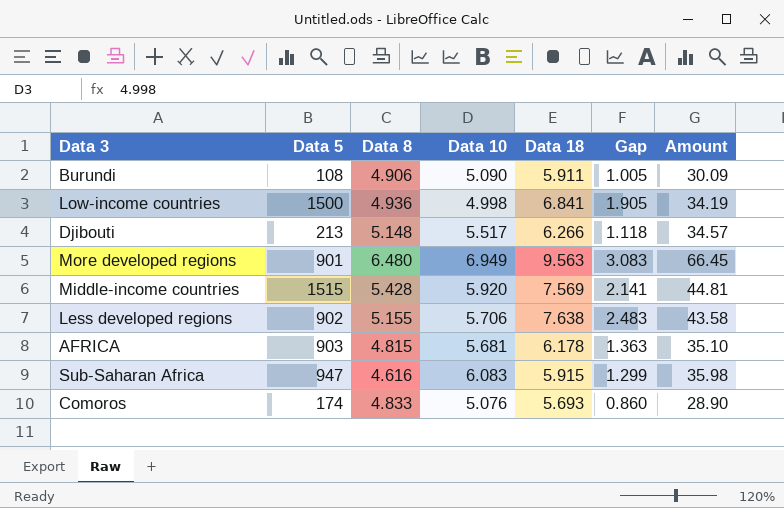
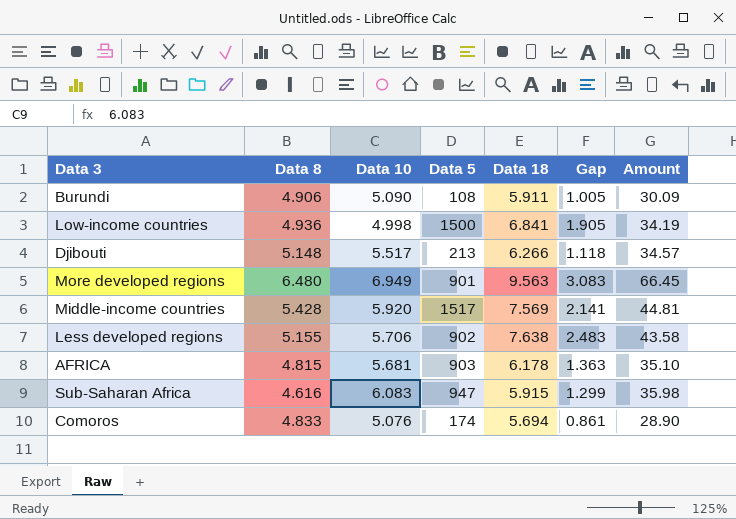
column Data 5 | position: 2 -> 4
Middle-income countries | Data 5: 1515 -> 1517
Comoros | Data 18: 5.693 -> 5.694
Comoros | Gap: 0.860 -> 0.861

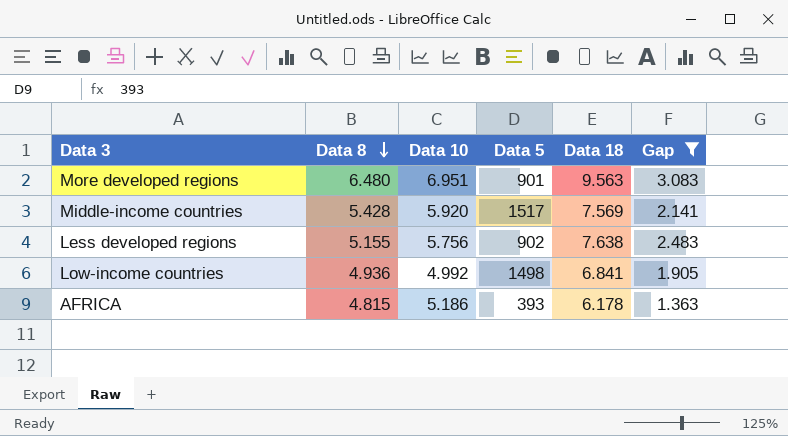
filter: none -> Gap >= 1.363
row order: none -> Data 8 descending
column Amount | formula: [Data 10] * [Data 18] -> none
More developed regions | Data 10: 6.949 -> 6.951
Less developed regions | Data 10: 5.706 -> 5.756
Low-income countries | Data 10: 4.998 -> 4.992
Low-income countries | Data 5: 1500 -> 1498
AFRICA | Data 10: 5.681 -> 5.186
AFRICA | Data 5: 903 -> 393

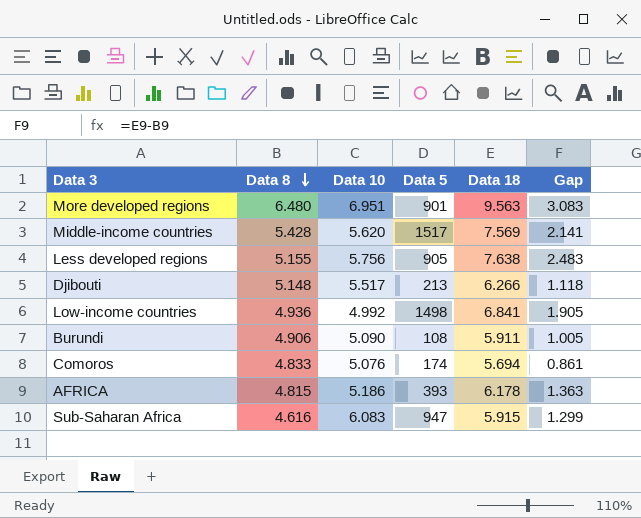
filter: Gap >= 1.363 -> none
Middle-income countries | Data 10: 5.920 -> 5.620
Less developed regions | Data 5: 902 -> 905

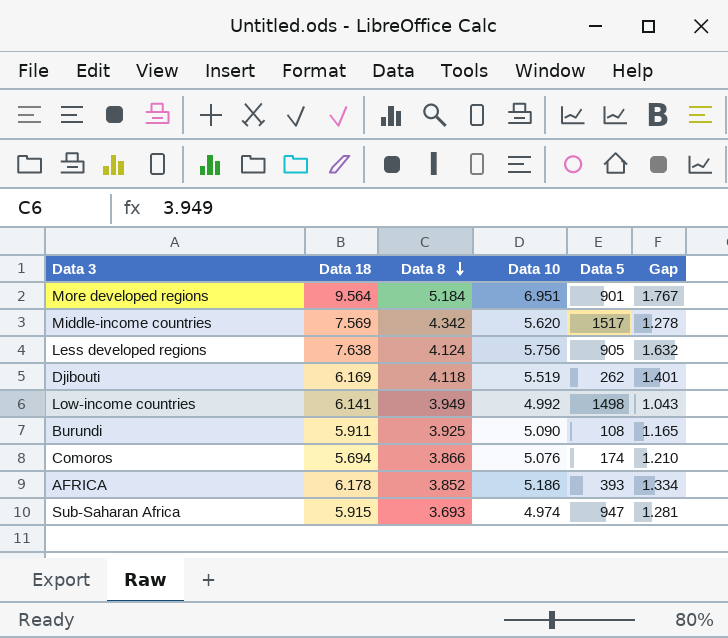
column Data 18 | position: 5 -> 2
column Gap | formula: [Data 18] - [Data 8] -> [Data 10] - [Data 8]
More developed regions | Data 18: 9.563 -> 9.564
More developed regions | Data 8: 6.480 -> 5.184
Middle-income countries | Data 8: 5.428 -> 4.342
Less developed regions | Data 8: 5.155 -> 4.124
Djibouti | Data 18: 6.266 -> 6.169
Djibouti | Data 8: 5.148 -> 4.118
Djibouti | Data 10: 5.517 -> 5.519
Djibouti | Data 5: 213 -> 262
Low-income countries | Data 18: 6.841 -> 6.141
Low-income countries | Data 8: 4.936 -> 3.949
Burundi | Data 8: 4.906 -> 3.925
Comoros | Data 8: 4.833 -> 3.866
AFRICA | Data 8: 4.815 -> 3.852
Sub-Saharan Africa | Data 8: 4.616 -> 3.693
Sub-Saharan Africa | Data 10: 6.083 -> 4.974

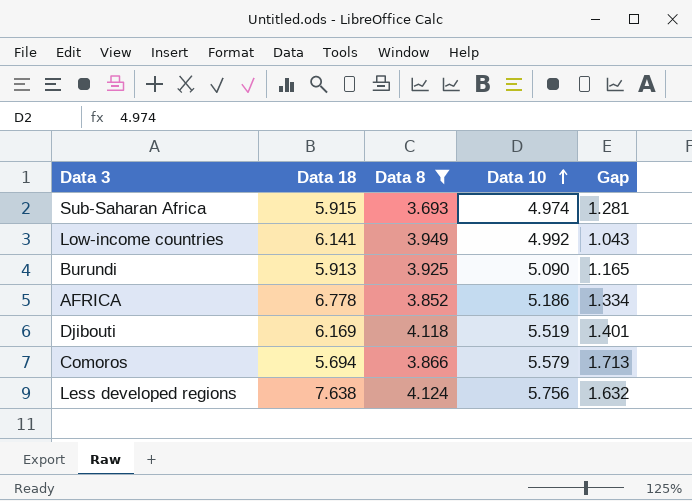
filter: none -> Data 8 <= 4.124
row order: Data 8 descending -> Data 10 ascending
column Data 5 | position: 5 -> none
Burundi | Data 18: 5.911 -> 5.913
AFRICA | Data 18: 6.178 -> 6.778
Comoros | Data 10: 5.076 -> 5.579
Comoros | Gap: 1.210 -> 1.713

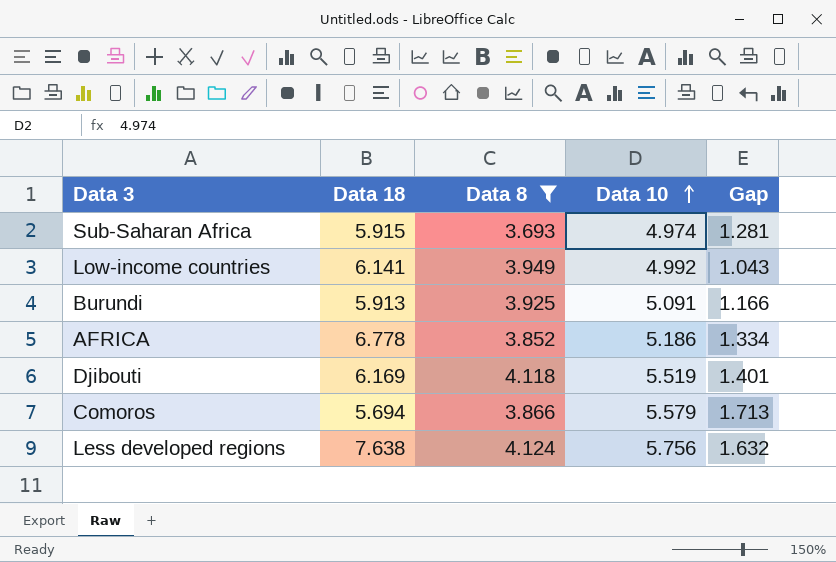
Burundi | Data 10: 5.090 -> 5.091
Burundi | Gap: 1.165 -> 1.166

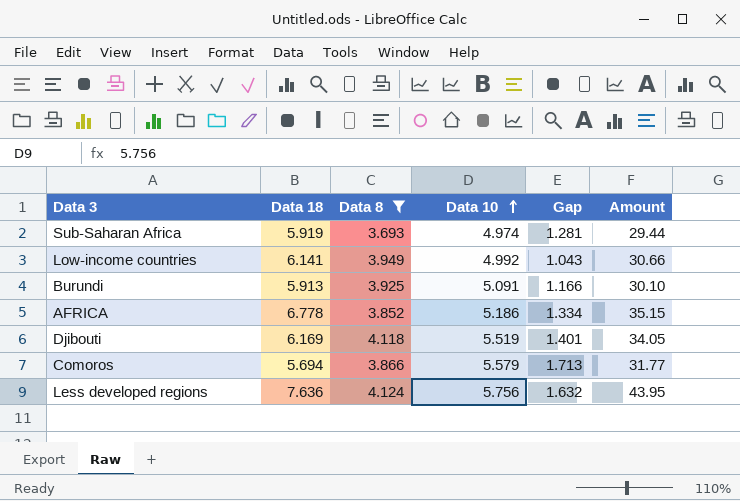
column Amount | formula: none -> [Data 18] * [Data 10]
Sub-Saharan Africa | Data 18: 5.915 -> 5.919
Less developed regions | Data 18: 7.638 -> 7.636

